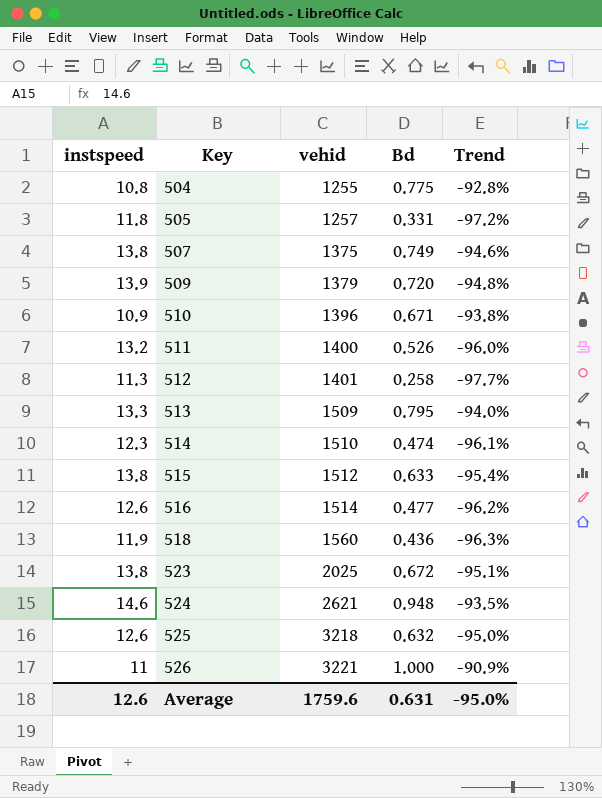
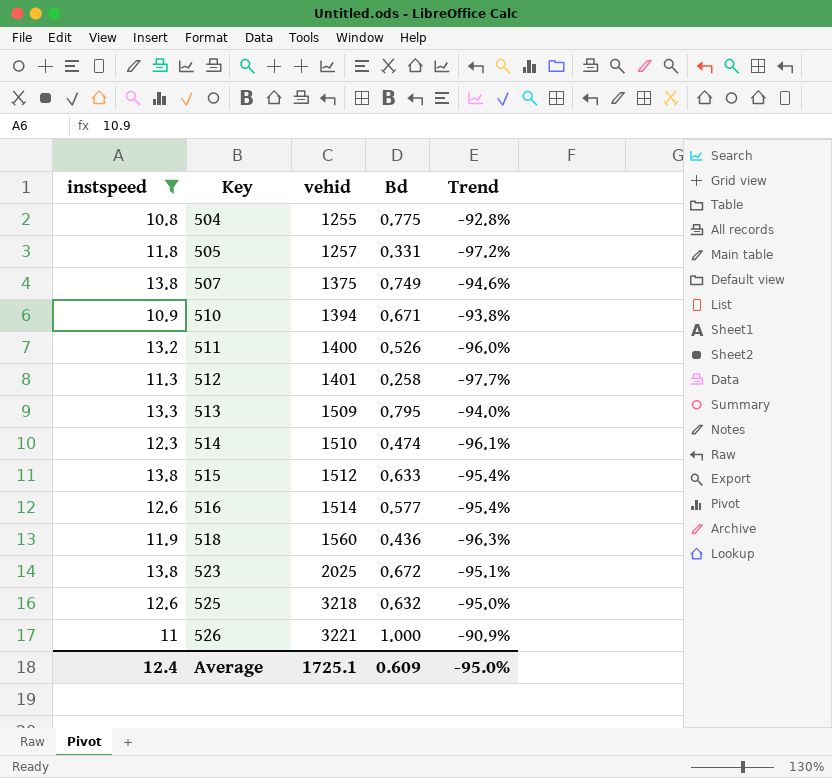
filter: none -> instspeed <= 13.8
510 | vehid: 1396 -> 1394
516 | Bd: 0.477 -> 0.577
516 | Trend: -96.2% -> -95.4%
Average | instspeed: 12.6 -> 12.4
Average | vehid: 1759.6 -> 1725.1
Average | Bd: 0.631 -> 0.609

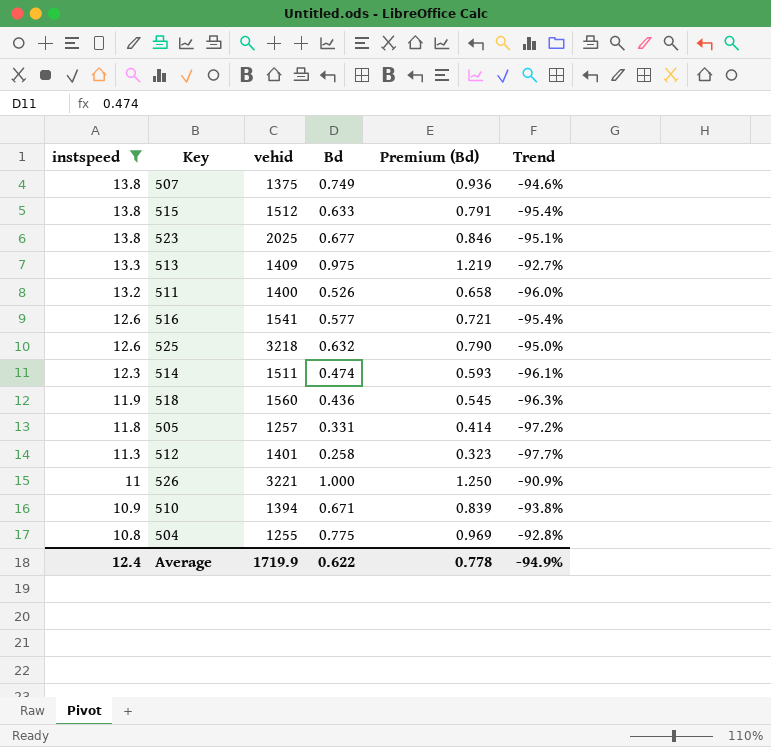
row order: Key ascending -> instspeed descending
column Premium (Bd) | formula: none -> [Bd] * 1.25
523 | Bd: 0.672 -> 0.677
513 | vehid: 1509 -> 1409
513 | Bd: 0.795 -> 0.975
513 | Trend: -94.0% -> -92.7%
516 | vehid: 1514 -> 1541
514 | vehid: 1510 -> 1511
Average | vehid: 1725.1 -> 1719.9
Average | Bd: 0.609 -> 0.622
Average | Trend: -95.0% -> -94.9%

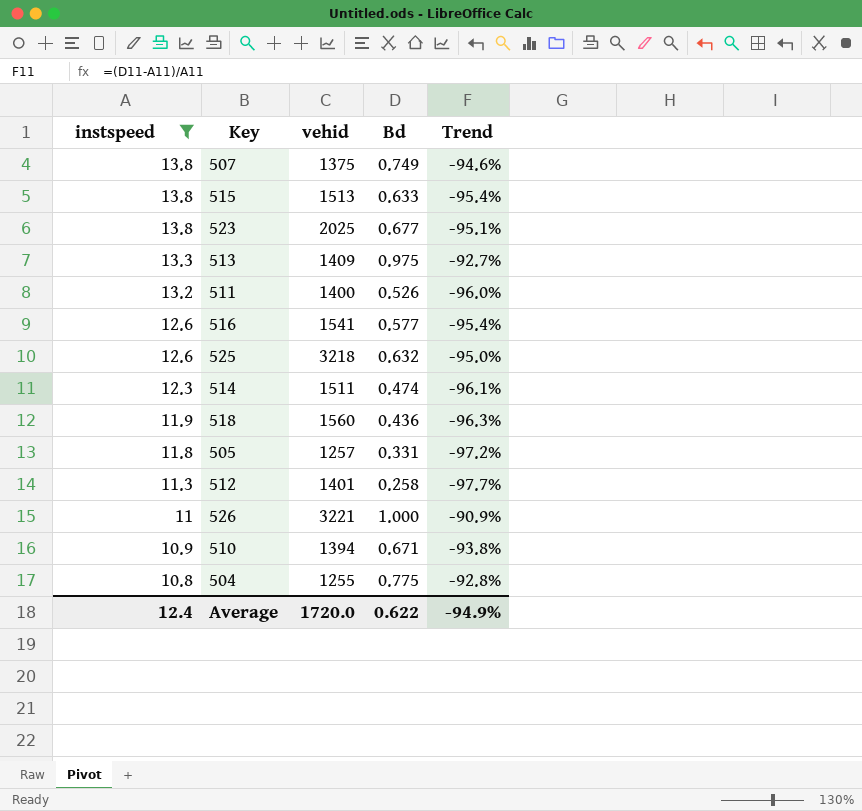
column Premium (Bd) | formula: [Bd] * 1.25 -> none
515 | vehid: 1512 -> 1513
Average | vehid: 1719.9 -> 1720.0

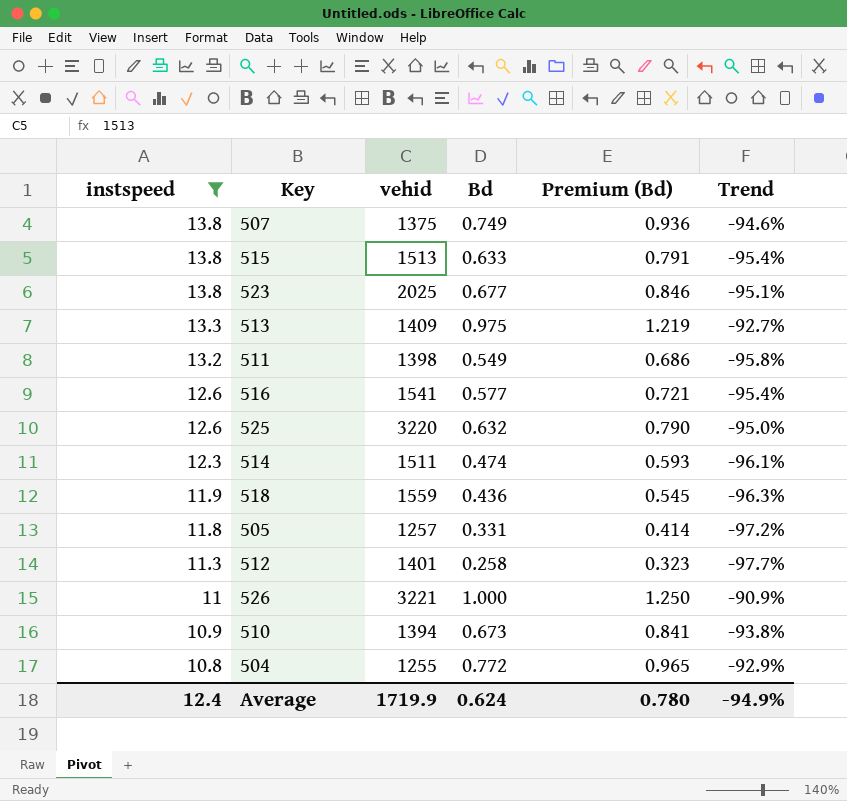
column Premium (Bd) | formula: none -> [Bd] * 1.25
511 | vehid: 1400 -> 1398
511 | Bd: 0.526 -> 0.549
511 | Trend: -96.0% -> -95.8%
525 | vehid: 3218 -> 3220
518 | vehid: 1560 -> 1559
510 | Bd: 0.671 -> 0.673
504 | Bd: 0.775 -> 0.772
504 | Trend: -92.8% -> -92.9%
Average | vehid: 1720.0 -> 1719.9
Average | Bd: 0.622 -> 0.624

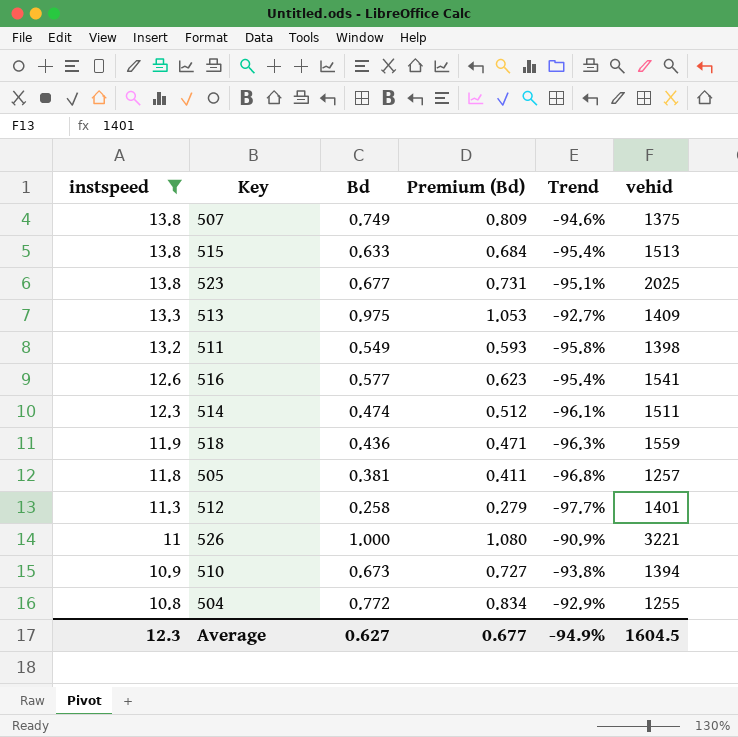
column Premium (Bd) | formula: [Bd] * 1.25 -> [Bd] * 1.08
column vehid | position: 3 -> 6
row 525: 12.6 | 3220 | 0.632 | 0.790 | -95.0% -> none
505 | Bd: 0.331 -> 0.381
505 | Trend: -97.2% -> -96.8%
Average | instspeed: 12.4 -> 12.3
Average | Bd: 0.624 -> 0.627
Average | Premium (Bd): 0.780 -> 0.677
Average | vehid: 1719.9 -> 1604.5

